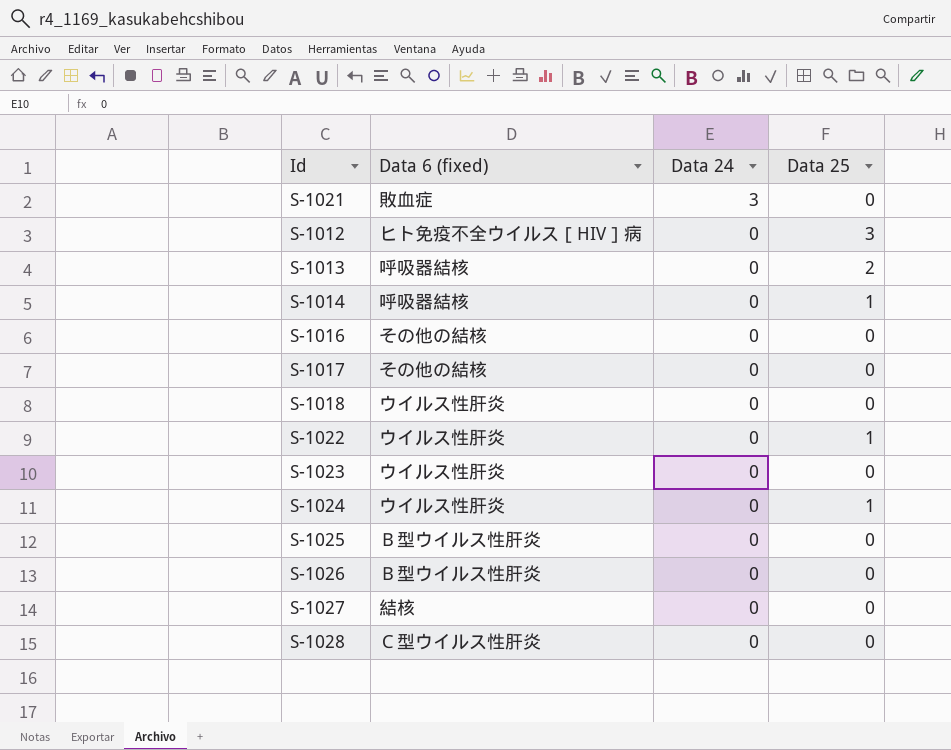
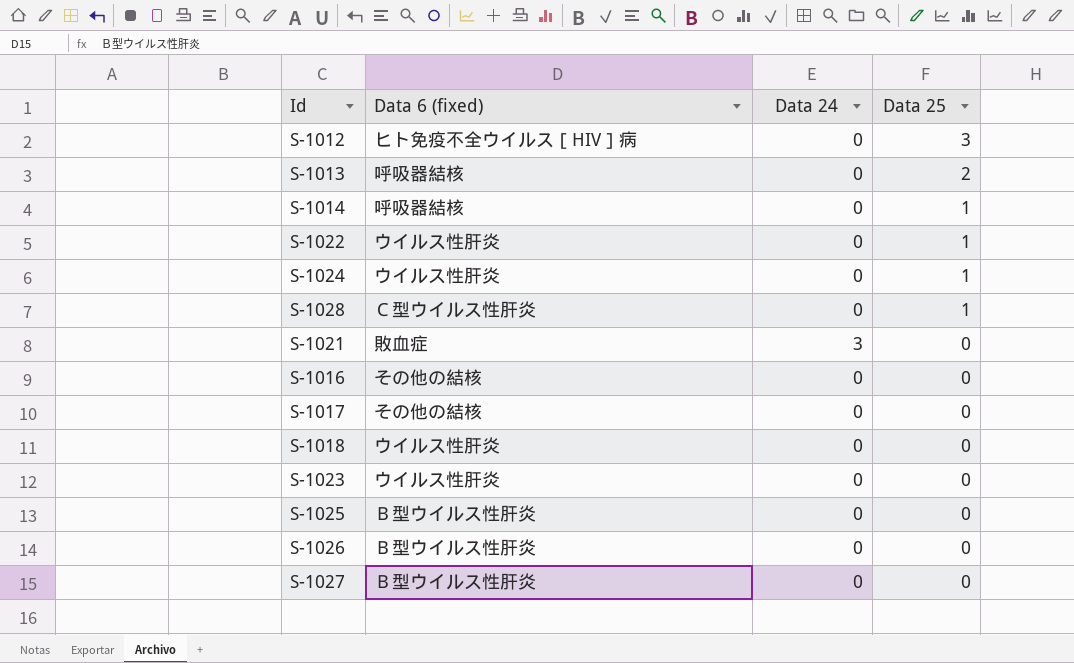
row order: Data 24 descending -> Data 25 descending
S-1028 | Data 25: 0 -> 1
S-1027 | Data 6 (fixed): 結核 -> Ｂ型ウイルス性肝炎

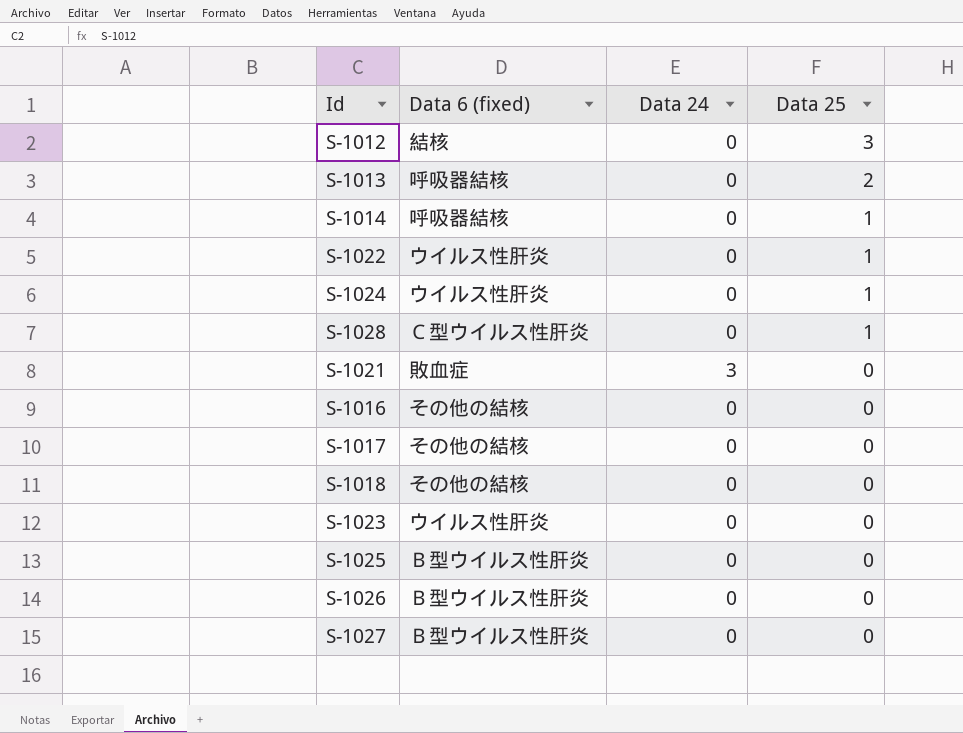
S-1012 | Data 6 (fixed): ヒト免疫不全ウイルス［HIV］病 -> 結核
S-1018 | Data 6 (fixed): ウイルス性肝炎 -> その他の結核

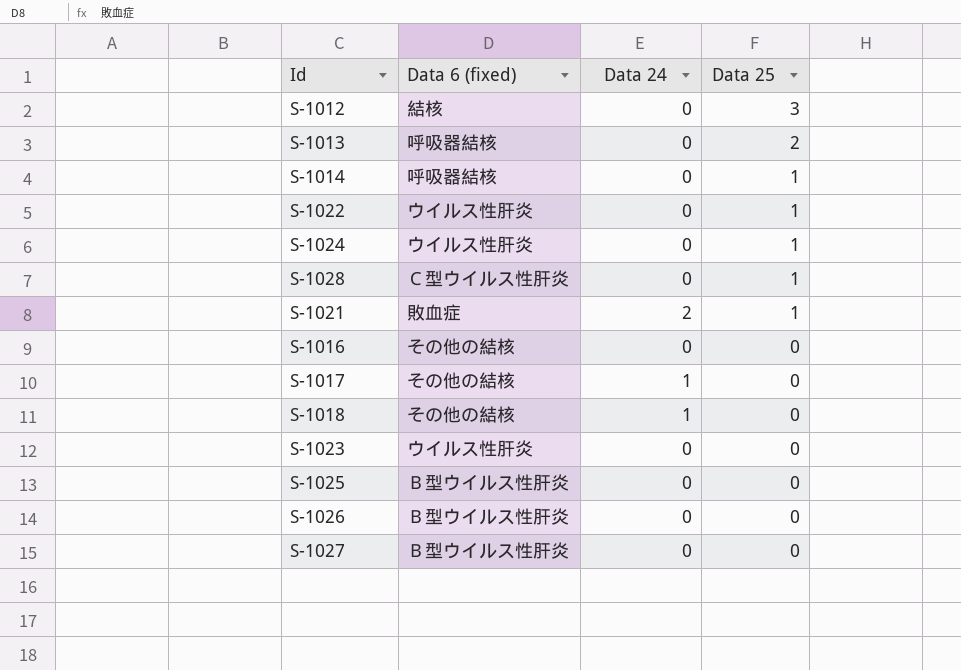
S-1021 | Data 24: 3 -> 2
S-1021 | Data 25: 0 -> 1
S-1017 | Data 24: 0 -> 1
S-1018 | Data 24: 0 -> 1

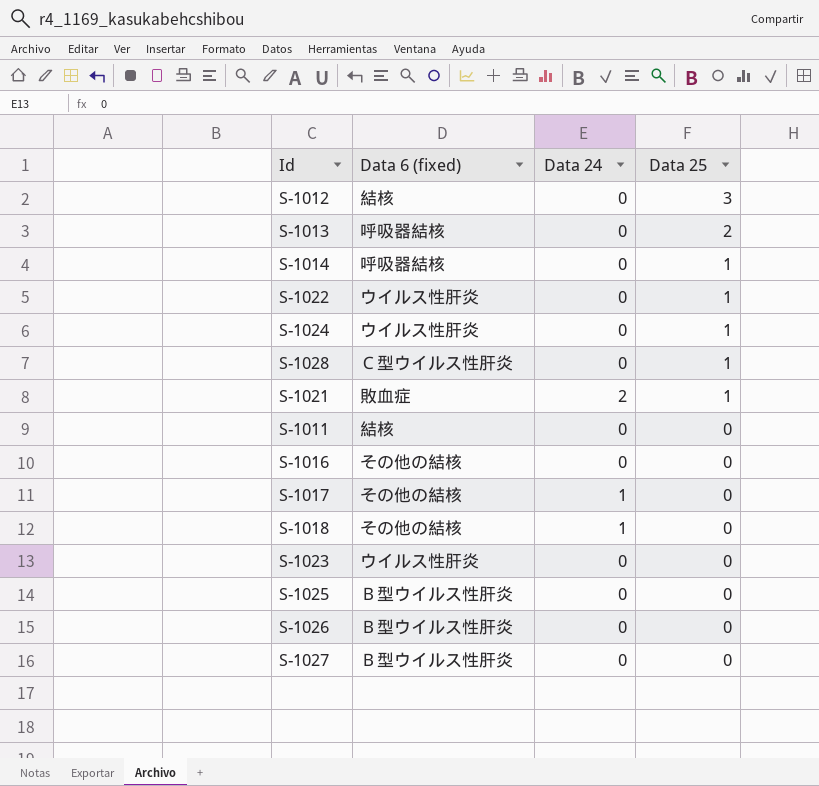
row S-1011: none -> 結核 | 0 | 0

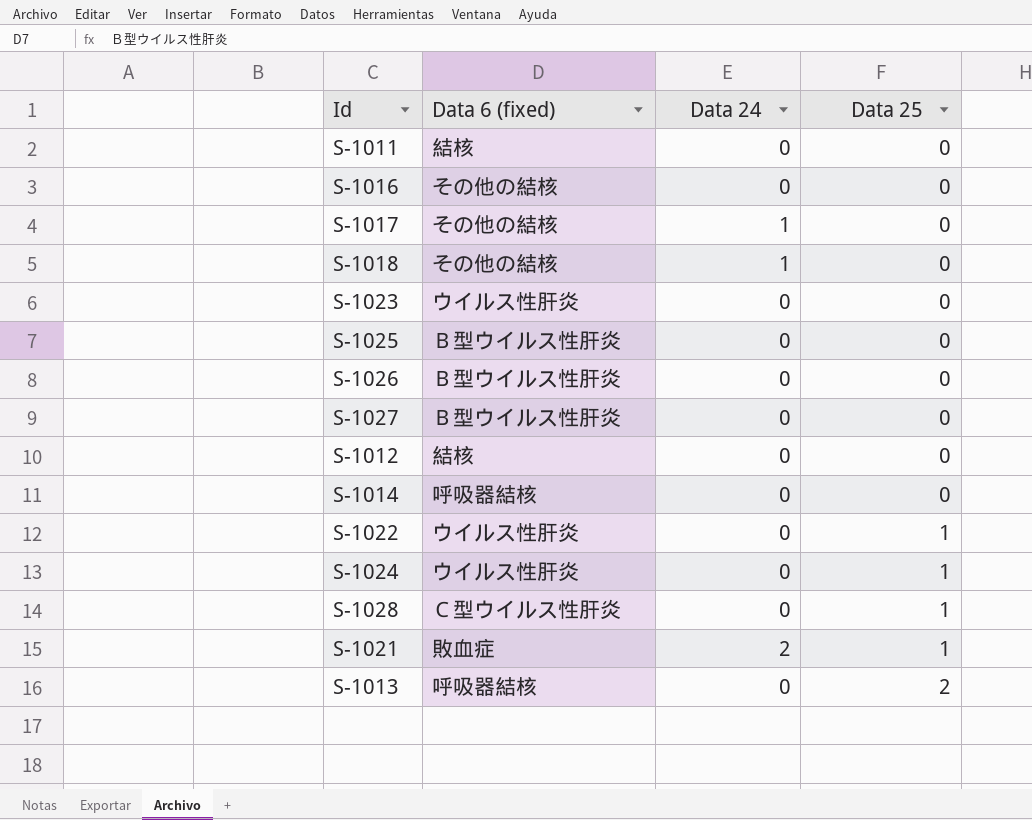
row order: Data 25 descending -> Data 25 ascending
S-1012 | Data 25: 3 -> 0
S-1014 | Data 25: 1 -> 0

